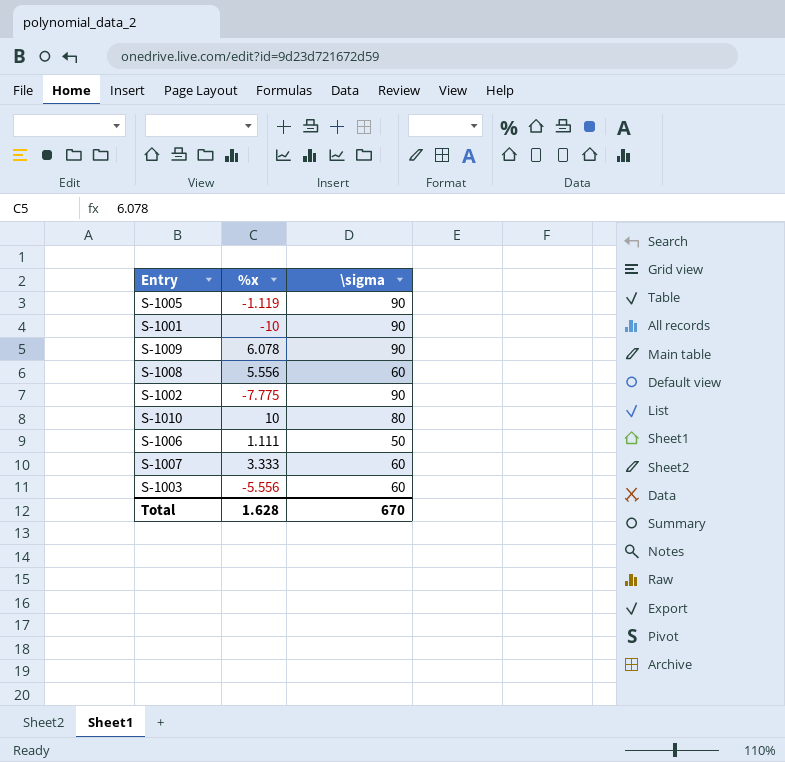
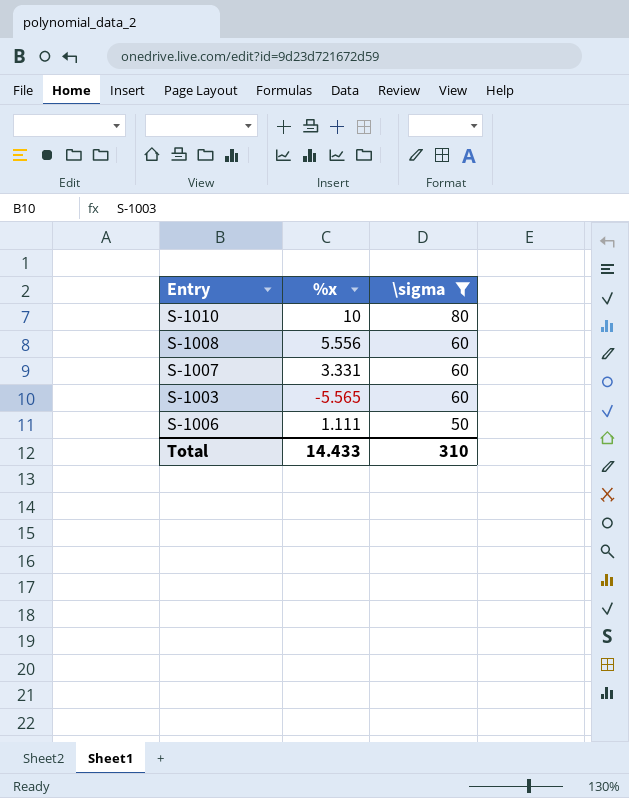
filter: none -> \sigma != 90
row order: none -> \sigma descending
S-1007 | %x: 3.333 -> 3.331
S-1003 | %x: -5.556 -> -5.565
Total | %x: 1.628 -> 14.433
Total | \sigma: 670 -> 310

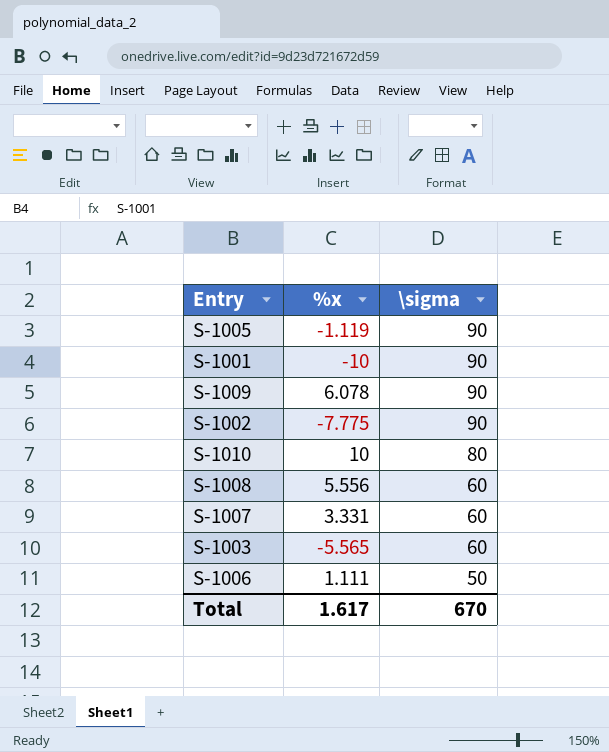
filter: \sigma != 90 -> none
Total | %x: 14.433 -> 1.617
Total | \sigma: 310 -> 670

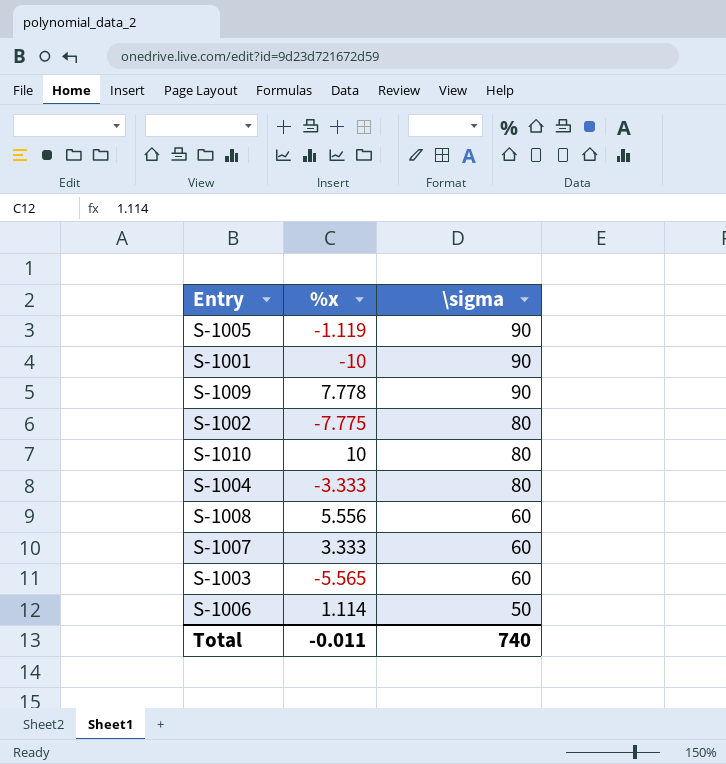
S-1009 | %x: 6.078 -> 7.778
S-1002 | \sigma: 90 -> 80
row S-1004: none -> -3.333 | 80
S-1007 | %x: 3.331 -> 3.333
S-1006 | %x: 1.111 -> 1.114
Total | %x: 1.617 -> -0.011
Total | \sigma: 670 -> 740

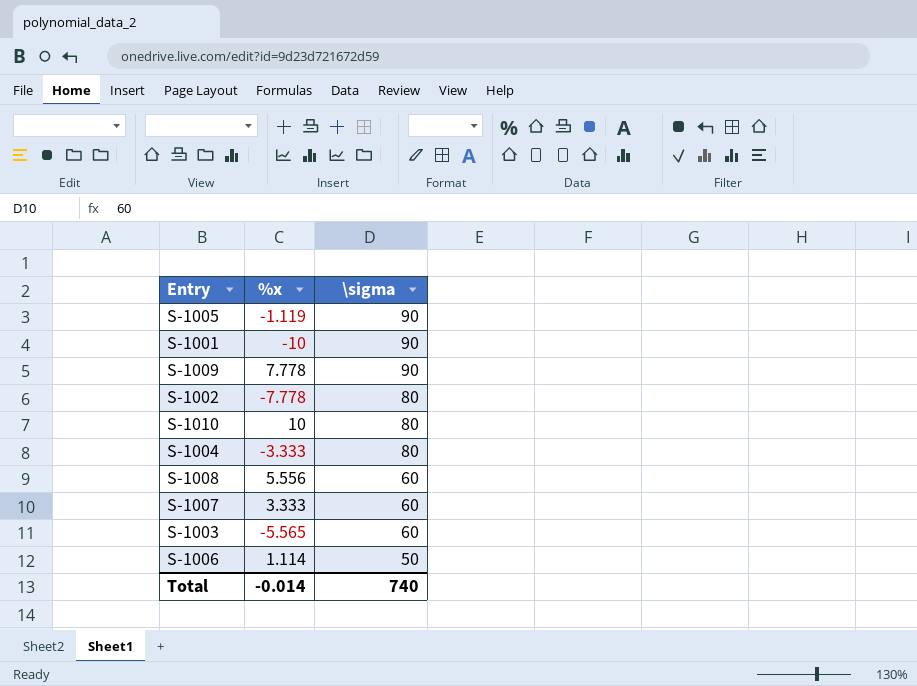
S-1002 | %x: -7.775 -> -7.778
Total | %x: -0.011 -> -0.014

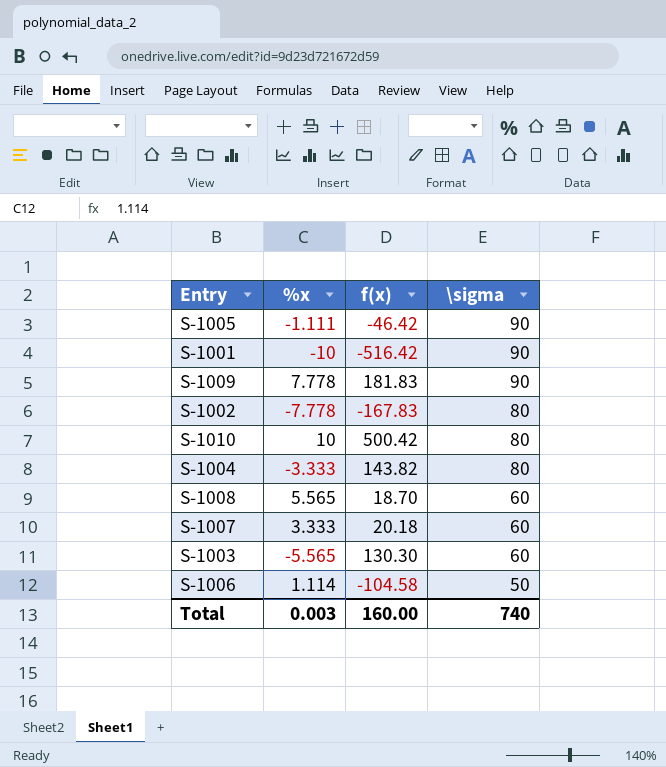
column f(x) | position: none -> 3
S-1005 | %x: -1.119 -> -1.111
S-1008 | %x: 5.556 -> 5.565
Total | %x: -0.014 -> 0.003

